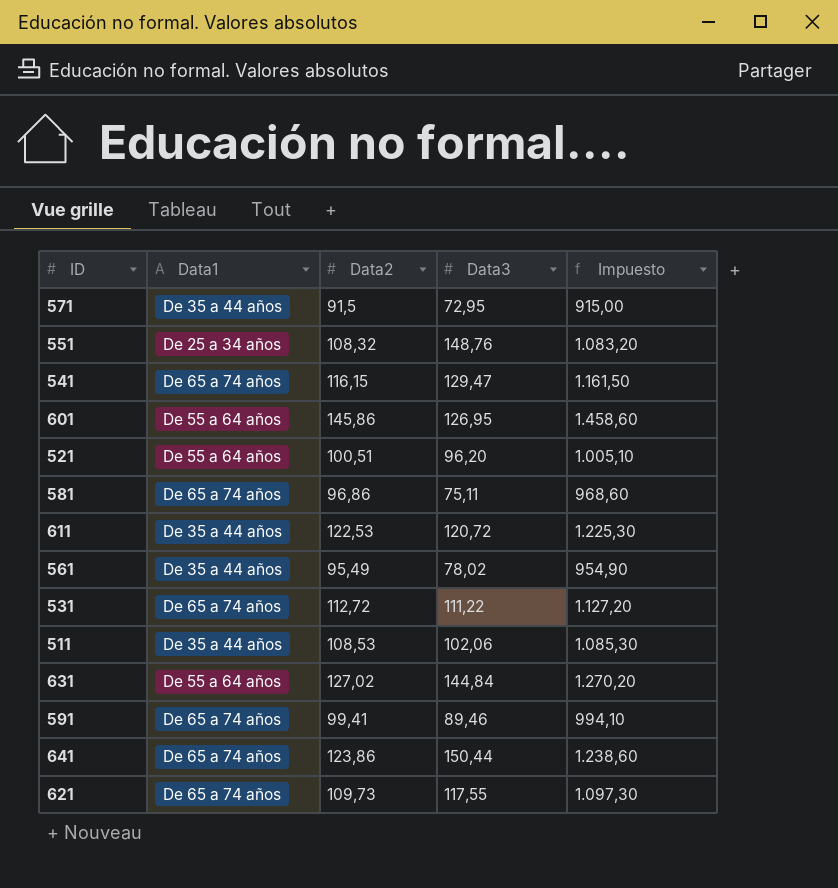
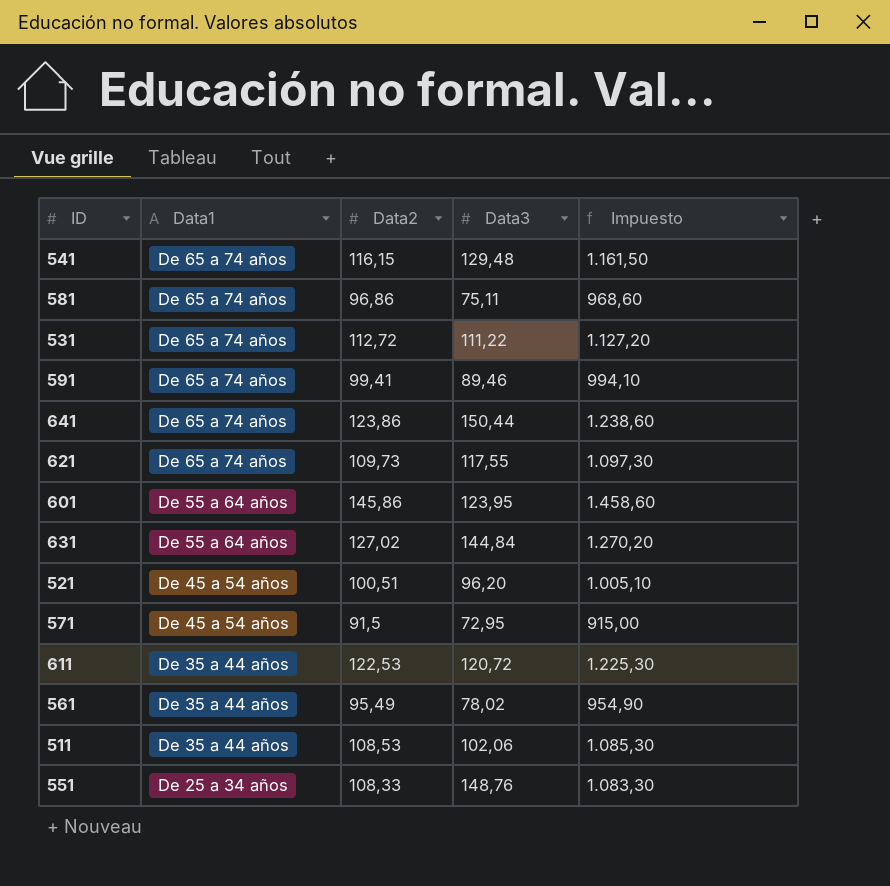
row order: none -> Data1 descending
541 | Data3: 129,47 -> 129,48
601 | Data3: 126,95 -> 123,95
521 | Data1: De 55 a 64 años -> De 45 a 54 años
571 | Data1: De 35 a 44 años -> De 45 a 54 años
551 | Data2: 108,32 -> 108,33
551 | Impuesto: 1.083,20 -> 1.083,30

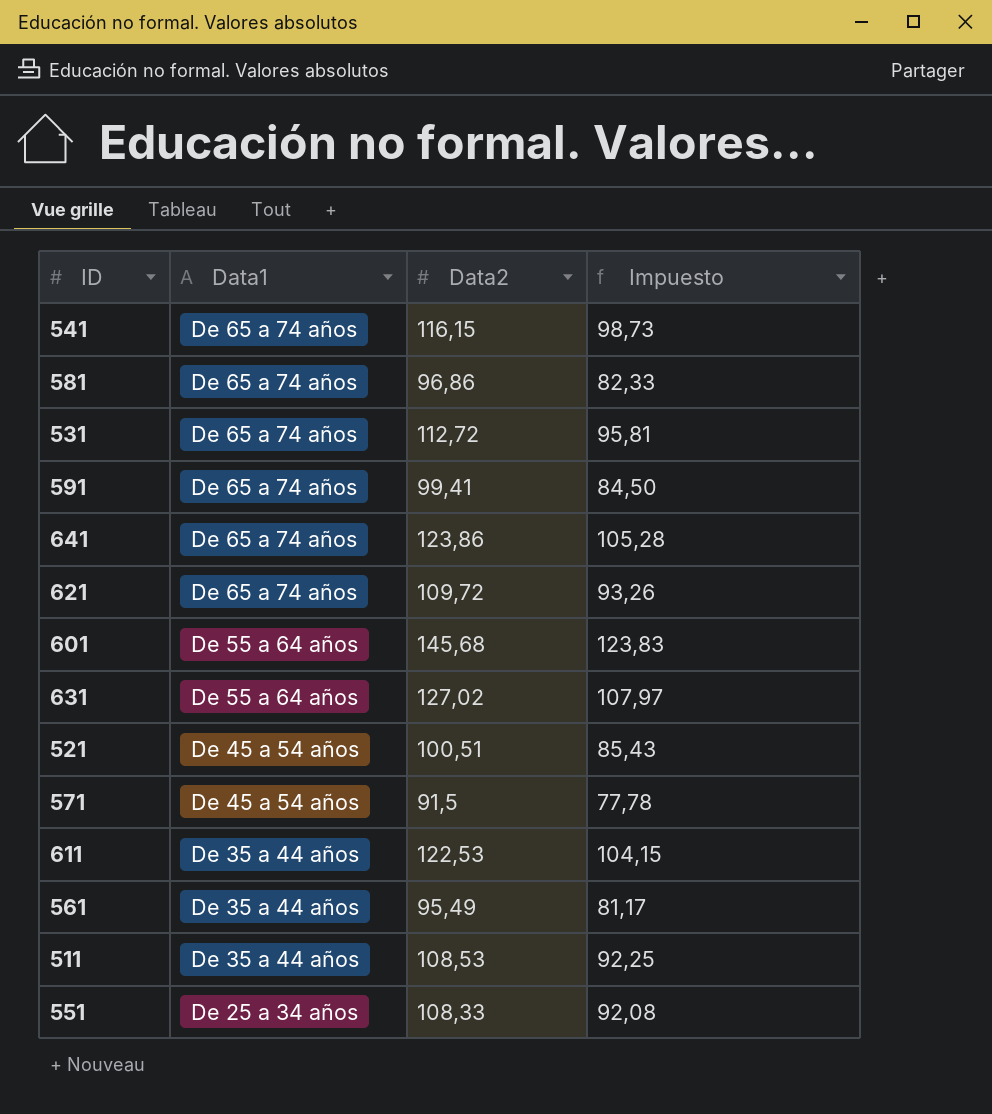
column Data3 | position: 4 -> none
column Impuesto | formula: [Data2] * 10 -> [Data2] * 0,85
621 | Data2: 109,73 -> 109,72
601 | Data2: 145,86 -> 145,68

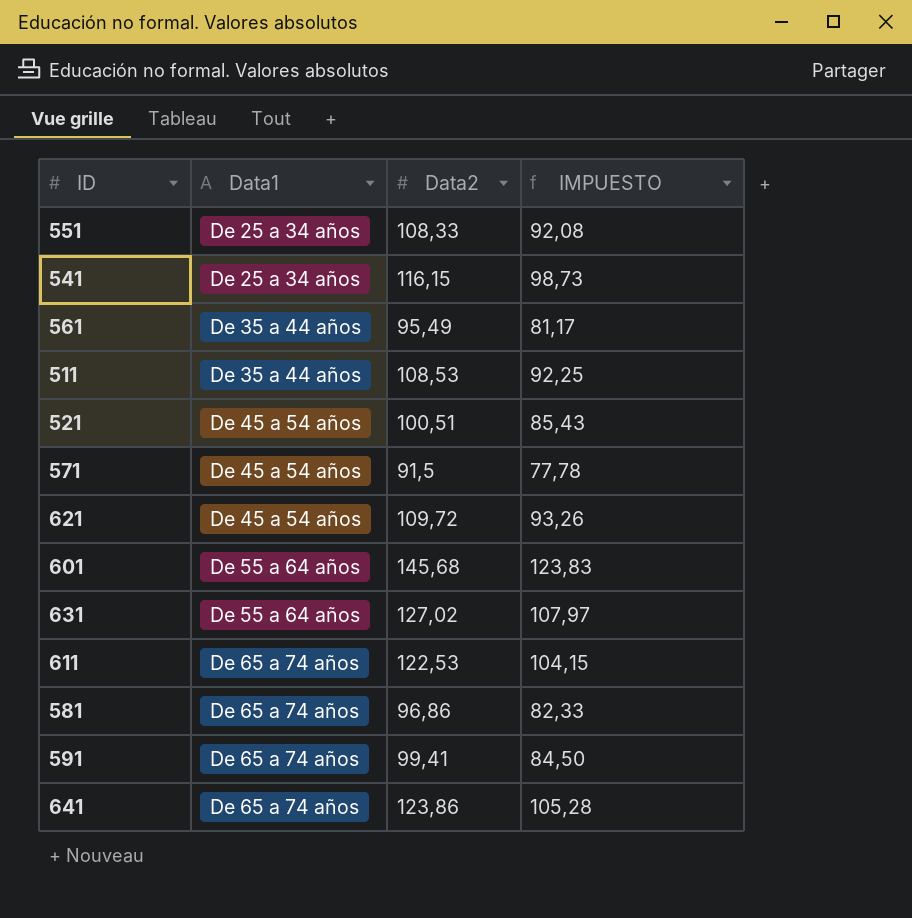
row order: Data1 descending -> Data1 ascending
column name: Impuesto -> IMPUESTO
row 531: De 65 a 74 años | 112,72 | 95,81 -> none
541 | Data1: De 65 a 74 años -> De 25 a 34 años
621 | Data1: De 65 a 74 años -> De 45 a 54 años
611 | Data1: De 35 a 44 años -> De 65 a 74 años

